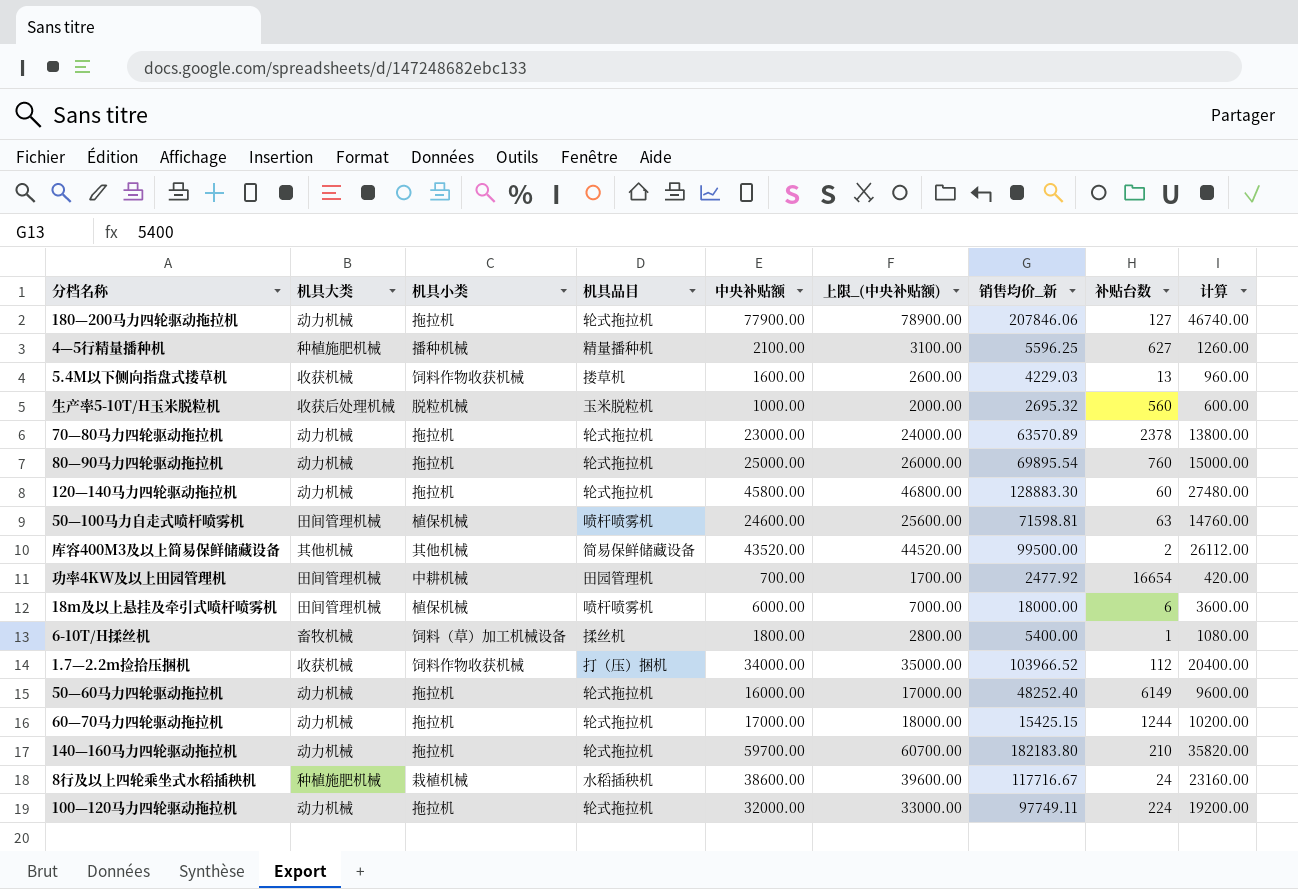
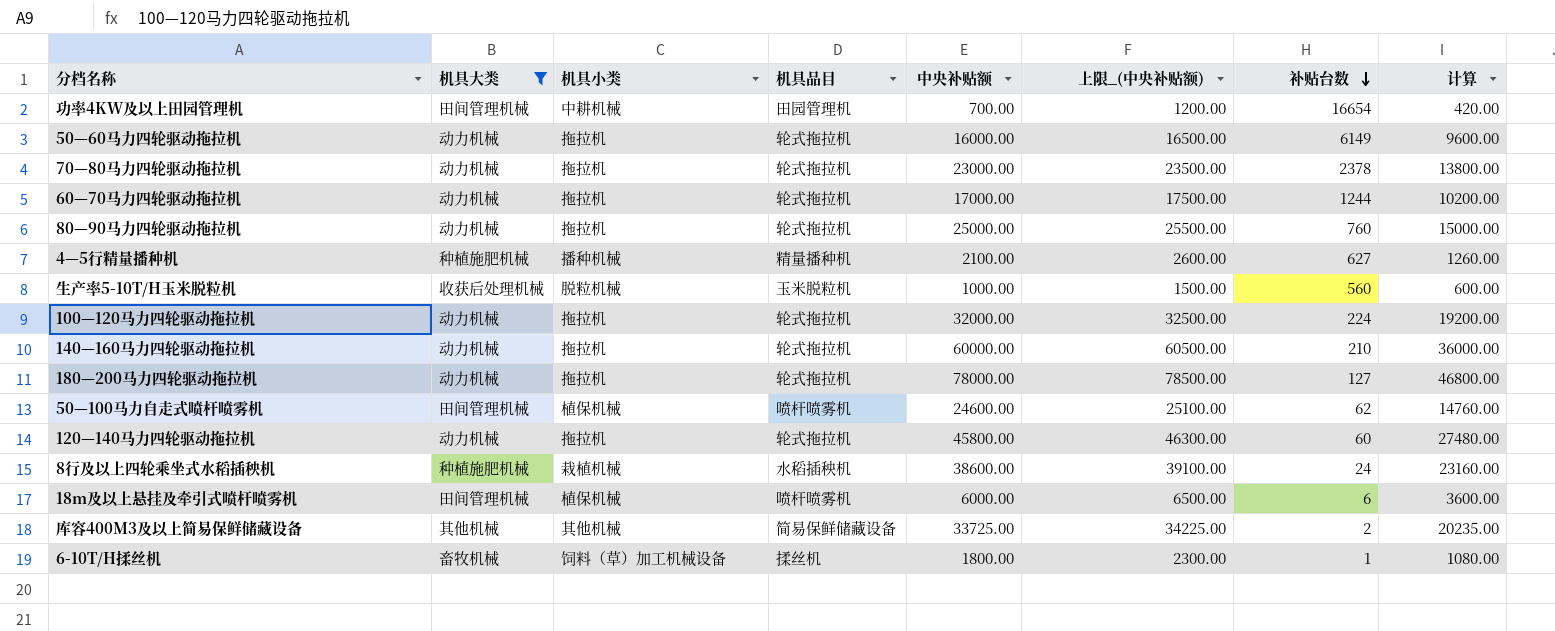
filter: none -> 机具大类 != 收获机械
row order: none -> 补贴台数 descending
column 销售均价_新 | position: 7 -> none
column 上限_(中央补贴额) | formula: [中央补贴额] + 1000 -> [中央补贴额] + 500
140—160马力四轮驱动拖拉机 | 中央补贴额: 59700.00 -> 60000.00
140—160马力四轮驱动拖拉机 | 计算: 35820.00 -> 36000.00
180—200马力四轮驱动拖拉机 | 中央补贴额: 77900.00 -> 78000.00
180—200马力四轮驱动拖拉机 | 计算: 46740.00 -> 46800.00
50—100马力自走式喷杆喷雾机 | 补贴台数: 63 -> 62
库容400M3及以上简易保鲜储藏设备 | 中央补贴额: 43520.00 -> 33725.00
库容400M3及以上简易保鲜储藏设备 | 计算: 26112.00 -> 20235.00

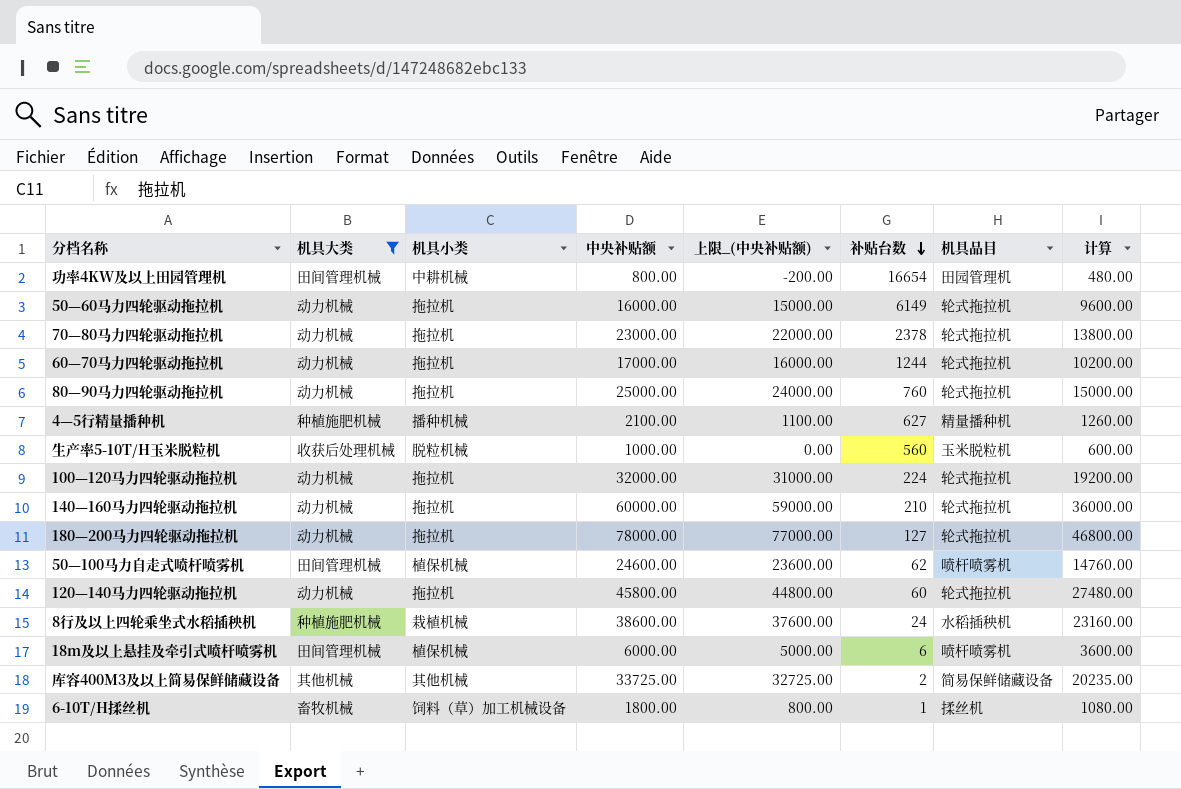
column 上限_(中央补贴额) | formula: [中央补贴额] + 500 -> [中央补贴额] - 1000
column 机具品目 | position: 4 -> 7
功率4KW及以上田园管理机 | 中央补贴额: 700.00 -> 800.00
功率4KW及以上田园管理机 | 计算: 420.00 -> 480.00

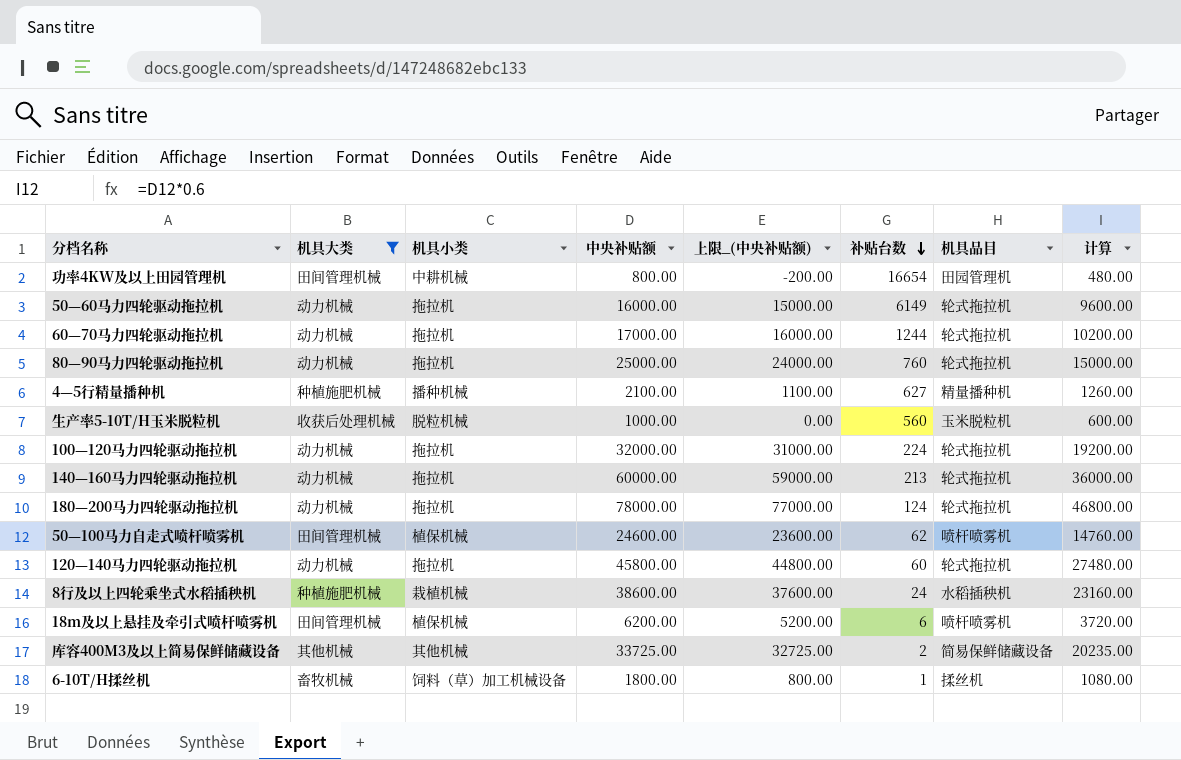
row 70—80马力四轮驱动拖拉机: 动力机械 | 拖拉机 | 23000.00 | 22000.00 | 2378 | 轮式拖拉机 | 13800.00 -> none
140—160马力四轮驱动拖拉机 | 补贴台数: 210 -> 213
180—200马力四轮驱动拖拉机 | 补贴台数: 127 -> 124
18m及以上悬挂及牵引式喷杆喷雾机 | 中央补贴额: 6000.00 -> 6200.00
18m及以上悬挂及牵引式喷杆喷雾机 | 上限_(中央补贴额): 5000.00 -> 5200.00
18m及以上悬挂及牵引式喷杆喷雾机 | 计算: 3600.00 -> 3720.00

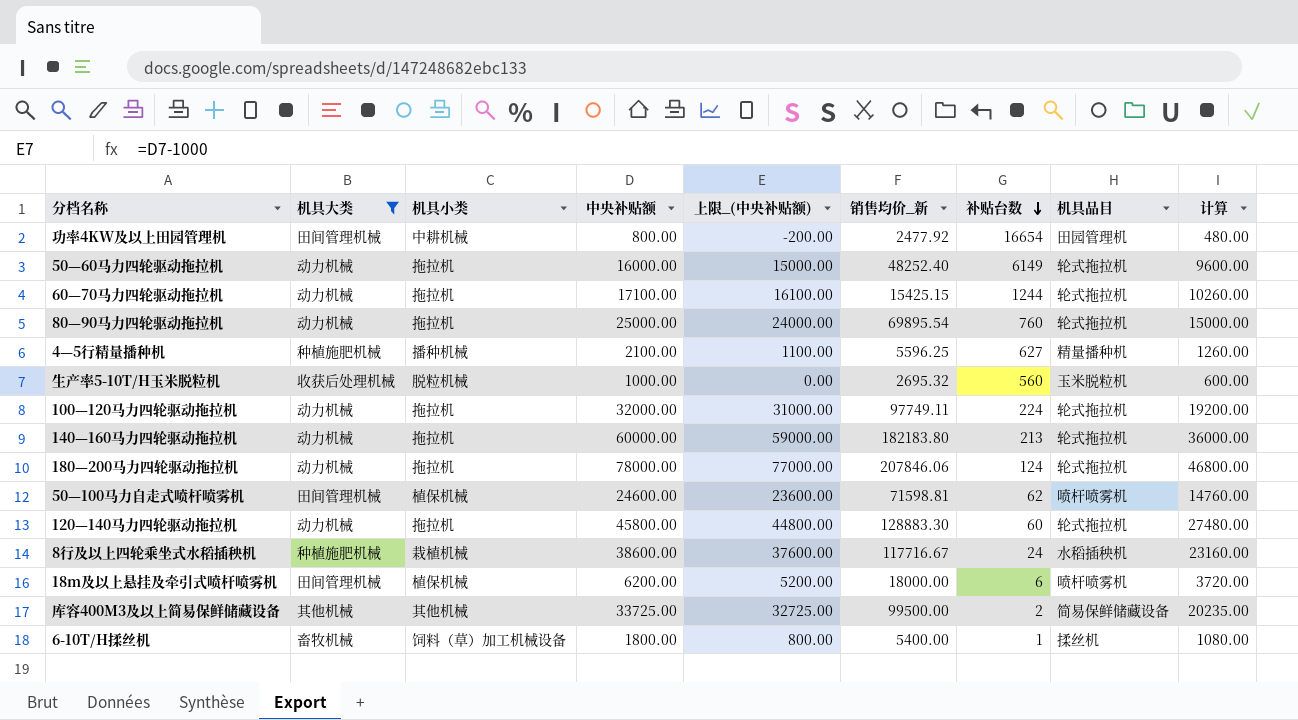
column 销售均价_新 | position: none -> 6
60—70马力四轮驱动拖拉机 | 中央补贴额: 17000.00 -> 17100.00
60—70马力四轮驱动拖拉机 | 上限_(中央补贴额): 16000.00 -> 16100.00
60—70马力四轮驱动拖拉机 | 计算: 10200.00 -> 10260.00

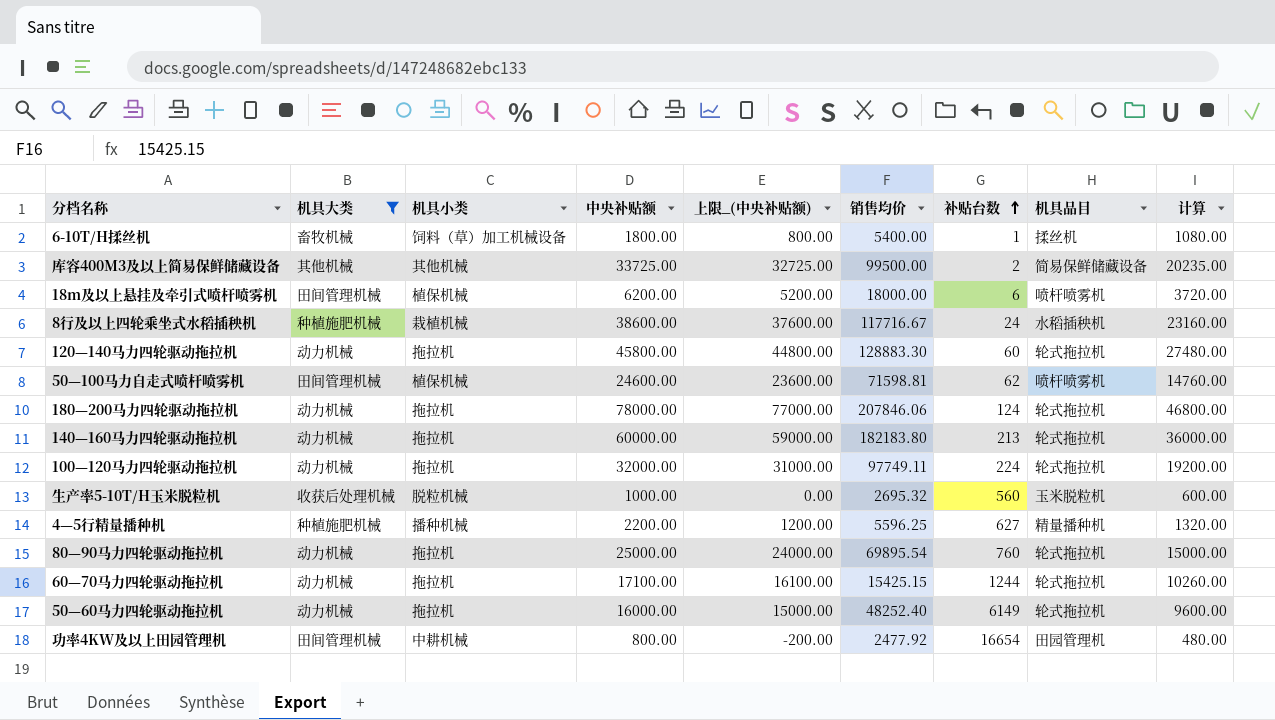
row order: 补贴台数 descending -> 补贴台数 ascending
column name: 销售均价_新 -> 销售均价
4—5行精量播种机 | 中央补贴额: 2100.00 -> 2200.00
4—5行精量播种机 | 上限_(中央补贴额): 1100.00 -> 1200.00
4—5行精量播种机 | 计算: 1260.00 -> 1320.00

